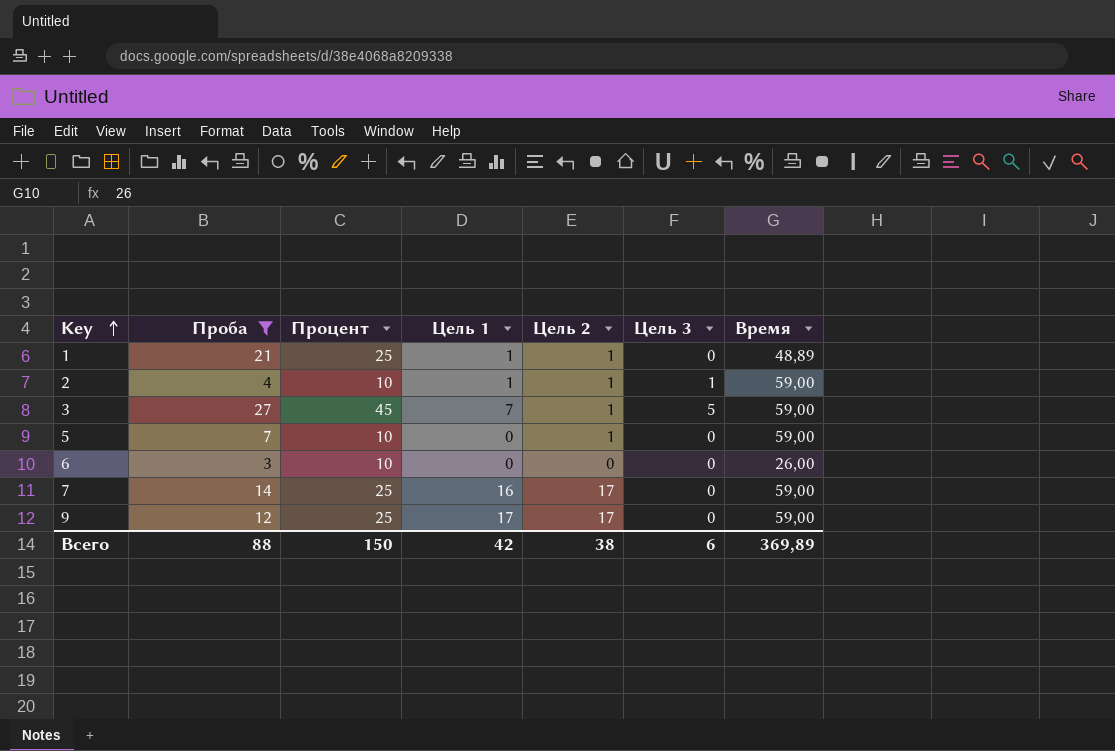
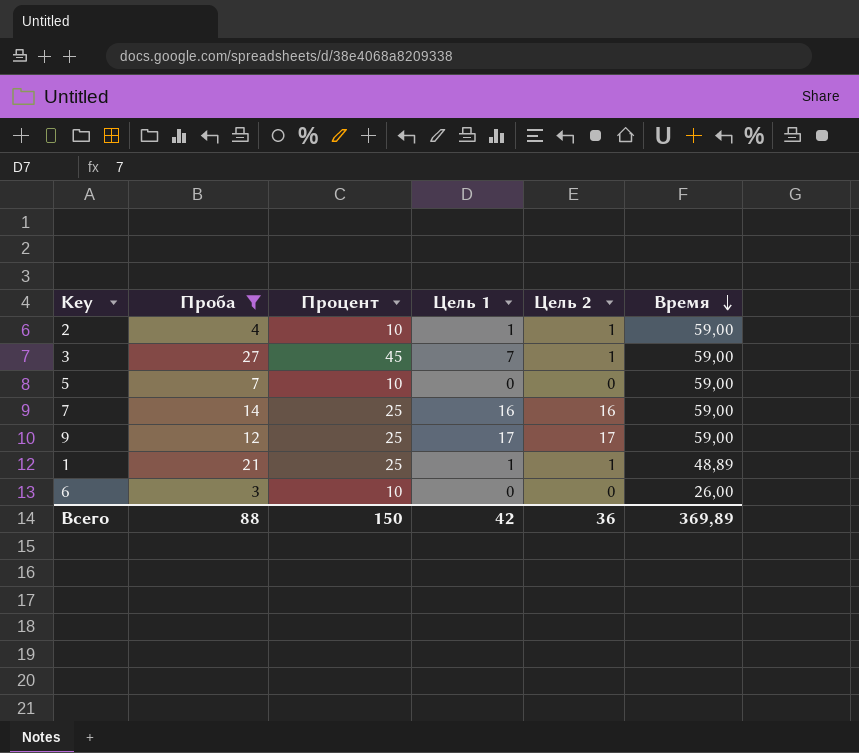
row order: Key ascending -> Время descending
column Цель 3 | position: 6 -> none
5 | Цель 2: 1 -> 0
7 | Цель 2: 17 -> 16
Всего | Цель 2: 38 -> 36

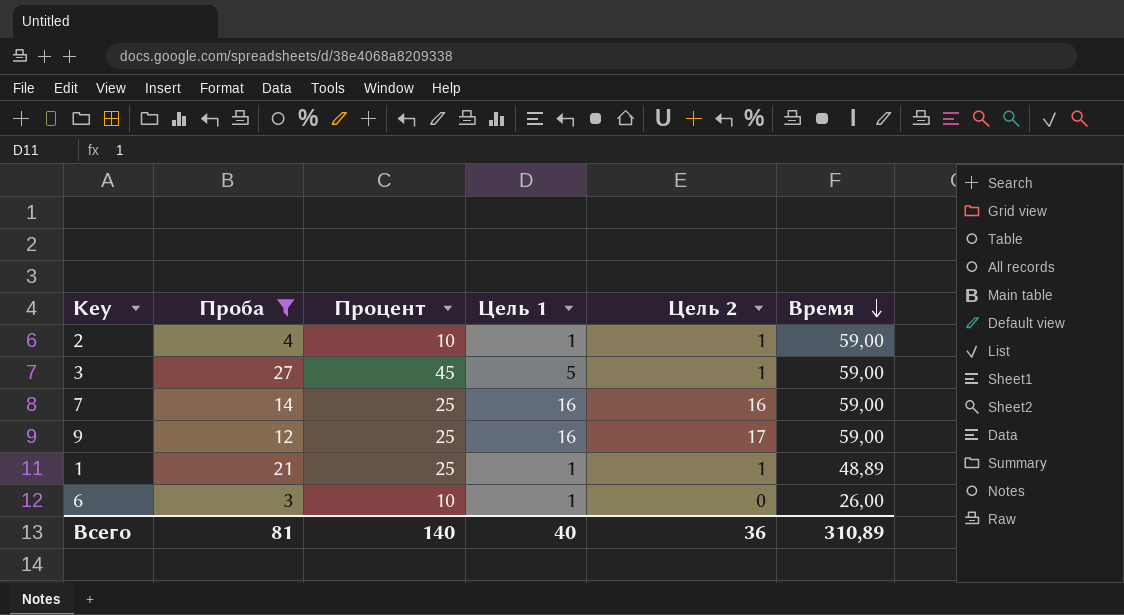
row 5: 7 | 10 | 0 | 0 | 59,00 -> none
3 | Цель 1: 7 -> 5
9 | Цель 1: 17 -> 16
6 | Цель 1: 0 -> 1
Всего | Проба: 88 -> 81
Всего | Процент: 150 -> 140
Всего | Цель 1: 42 -> 40
Всего | Время: 369,89 -> 310,89

